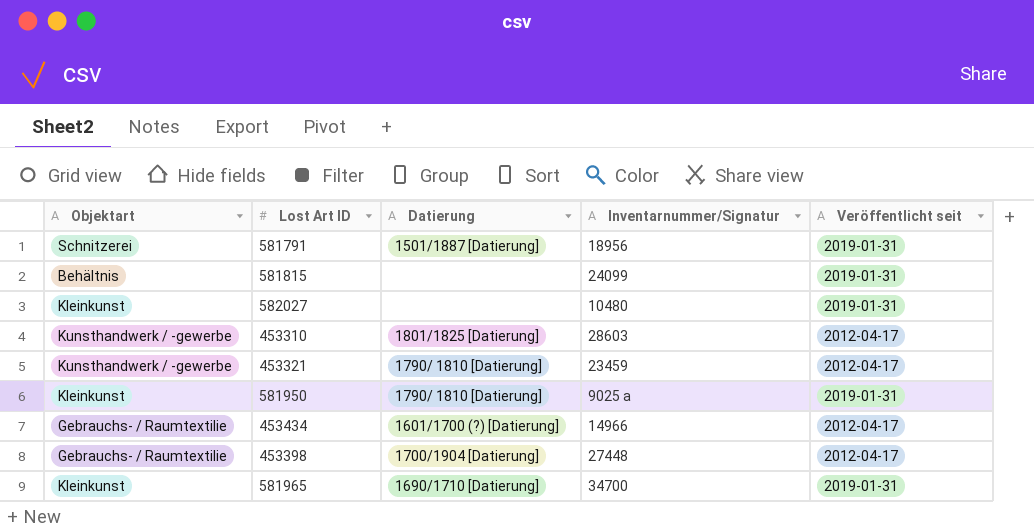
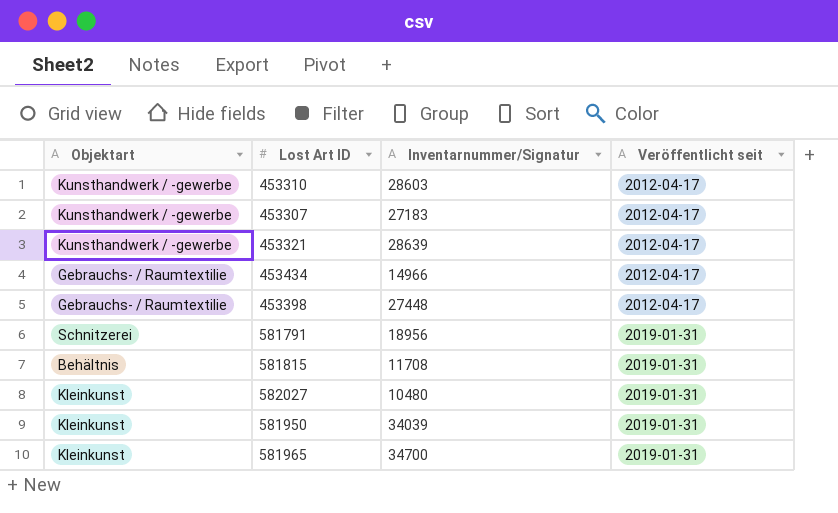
row order: none -> Veröffentlicht seit ascending
column Datierung | position: 3 -> none
row 453307: none -> Kunsthandwerk / -gewerbe | 27183 | 2012-04-17
453321 | Inventarnummer/Signatur: 23459 -> 28639
581815 | Inventarnummer/Signatur: 24099 -> 11708
581950 | Inventarnummer/Signatur: 9025 a -> 34039

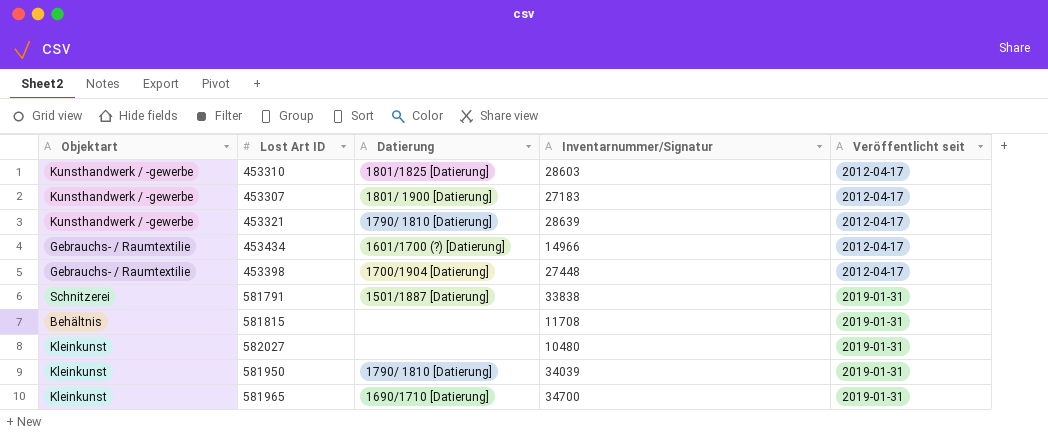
column Datierung | position: none -> 3
581791 | Inventarnummer/Signatur: 18956 -> 33838

